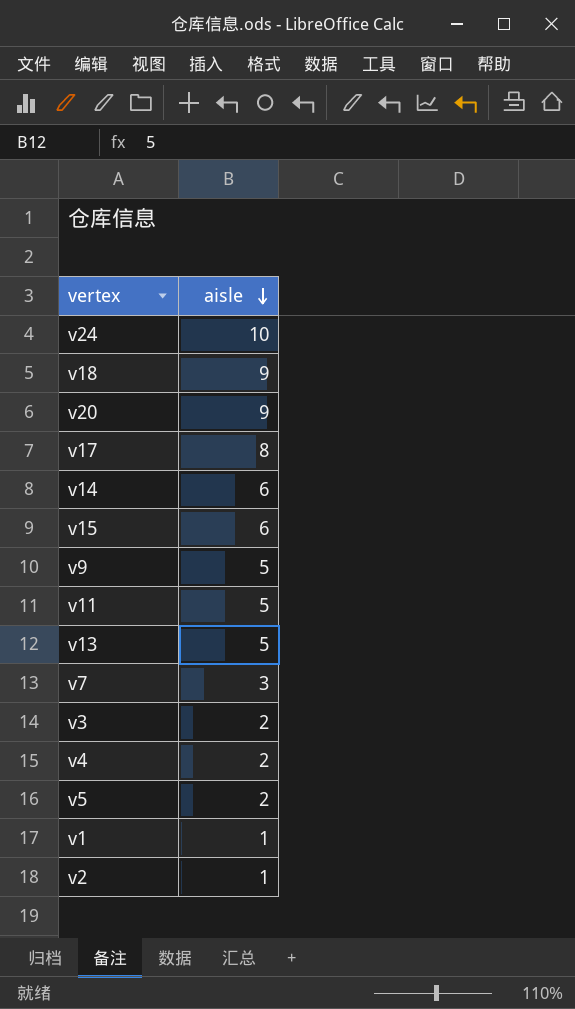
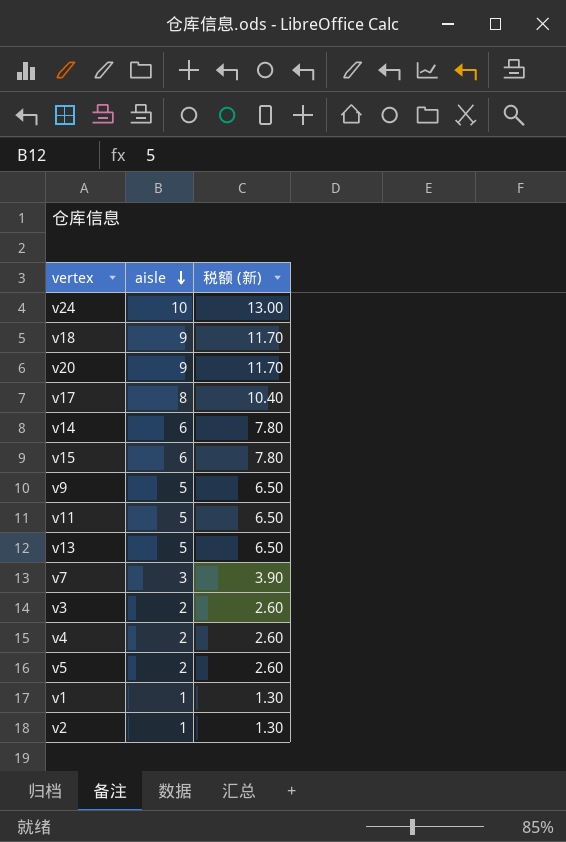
column 税额 (新) | formula: none -> [aisle] * 1.3

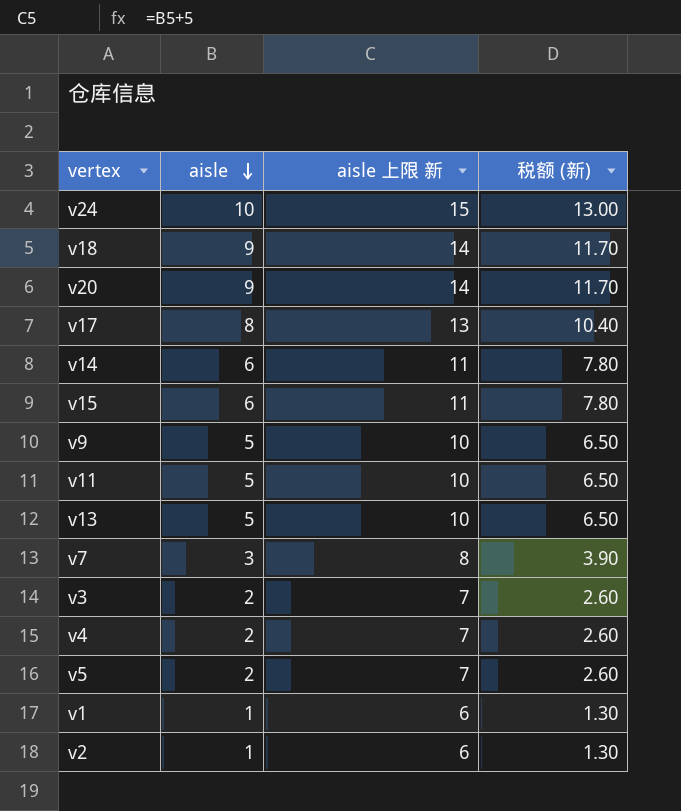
column aisle 上限 新 | formula: none -> [aisle] + 5

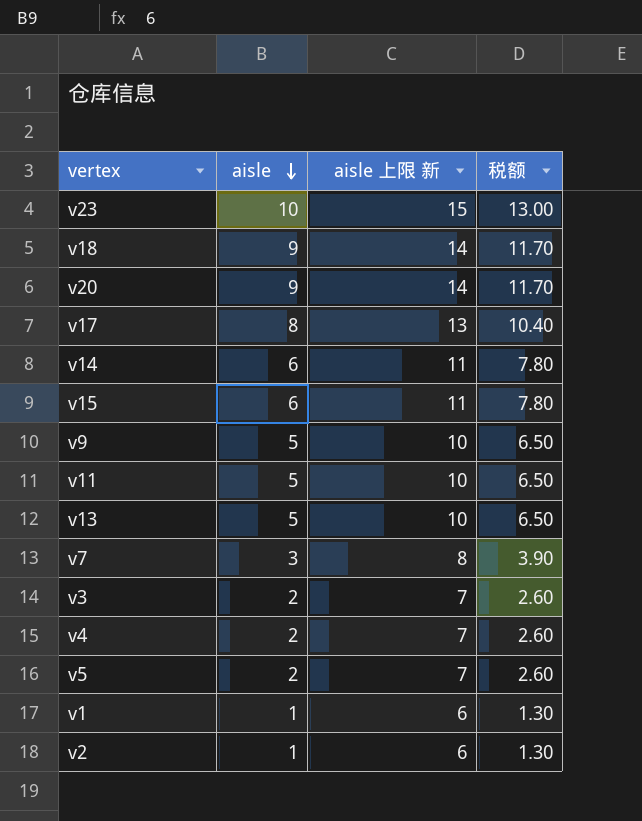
column name: 税额 (新) -> 税额
row v24: 10 | 15 | 13.00 -> none
row v23: none -> 10 | 15 | 13.00

